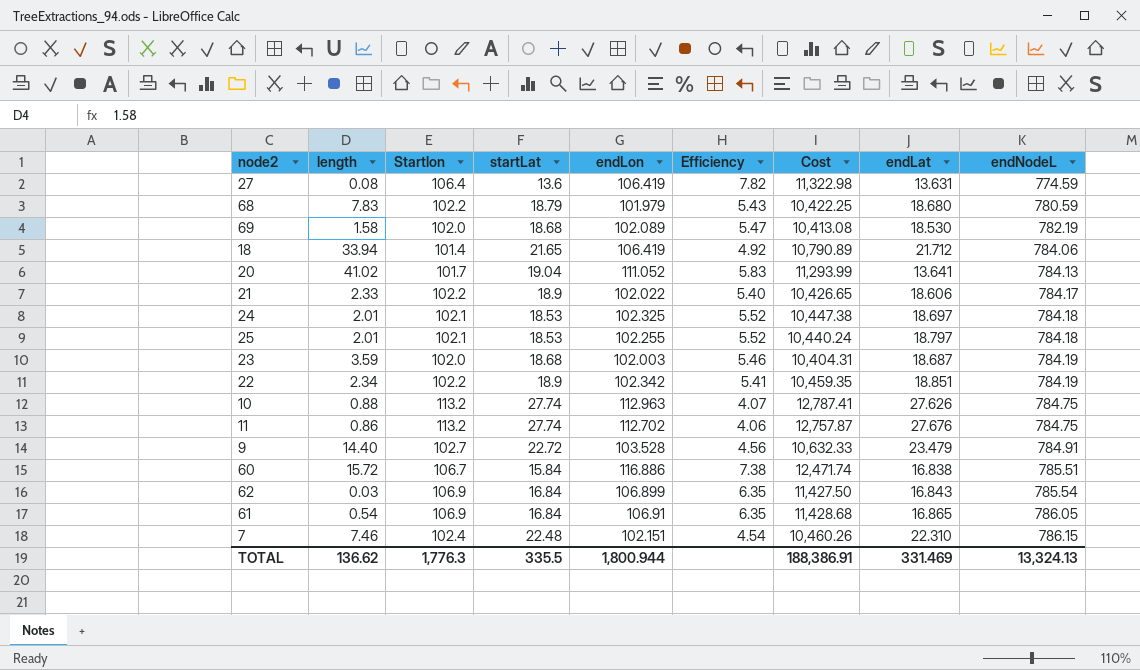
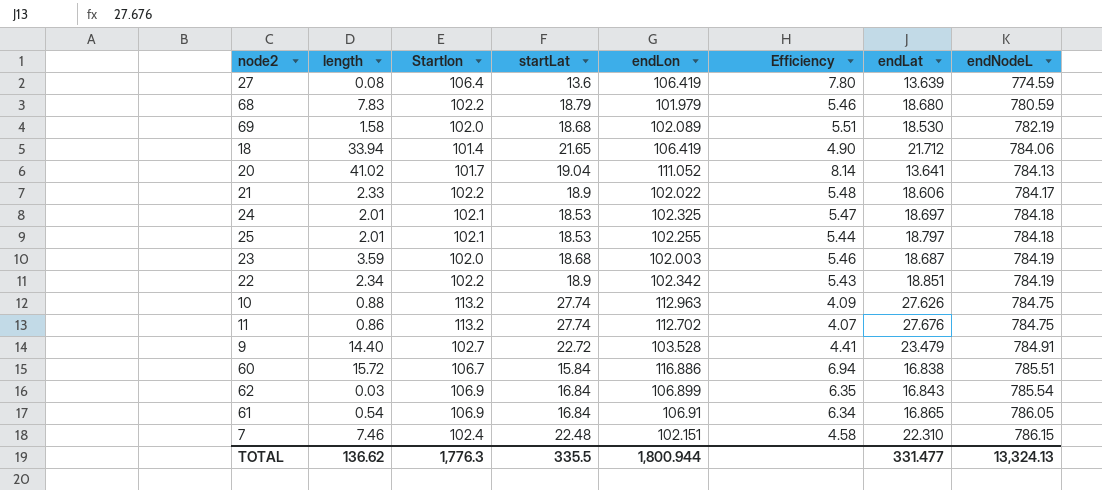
column Cost | formula: [Startlon] * [endLon] -> none
column Efficiency | formula: [endLon] / [startLat] -> [endLon] / [endLat]
27 | endLat: 13.631 -> 13.639
TOTAL | endLat: 331.469 -> 331.477

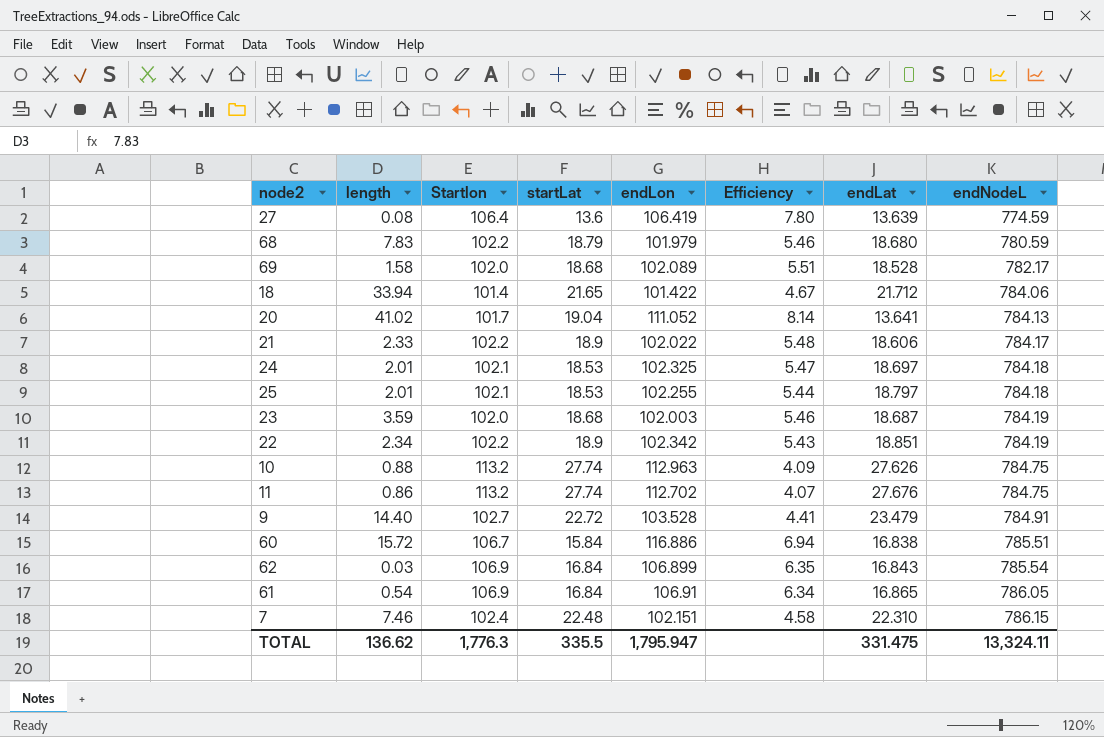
69 | endLat: 18.530 -> 18.528
69 | endNodeL: 782.19 -> 782.17
18 | endLon: 106.419 -> 101.422
18 | Efficiency: 4.90 -> 4.67
TOTAL | endLon: 1,800.944 -> 1,795.947
TOTAL | endLat: 331.477 -> 331.475
TOTAL | endNodeL: 13,324.13 -> 13,324.11

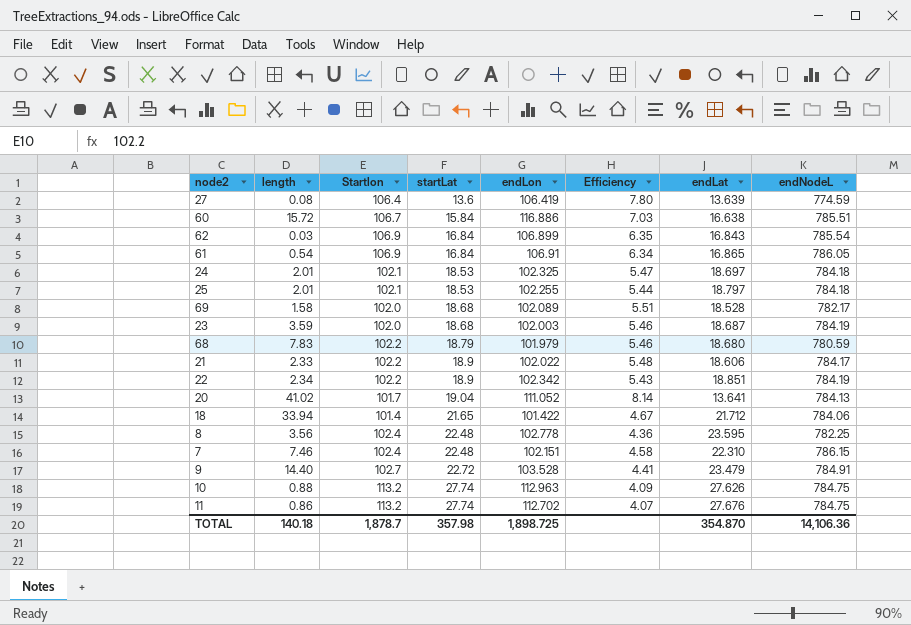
row order: endNodeL ascending -> startLat ascending
60 | Efficiency: 6.94 -> 7.03
60 | endLat: 16.838 -> 16.638
row 8: none -> 3.56 | 102.4 | 22.48 | 102.778 | 4.36 | 23.595 | 782.25
TOTAL | length: 136.62 -> 140.18
TOTAL | Startlon: 1,776.3 -> 1,878.7
TOTAL | startLat: 335.5 -> 357.98
TOTAL | endLon: 1,795.947 -> 1,898.725
TOTAL | endLat: 331.475 -> 354.870
TOTAL | endNodeL: 13,324.11 -> 14,106.36

